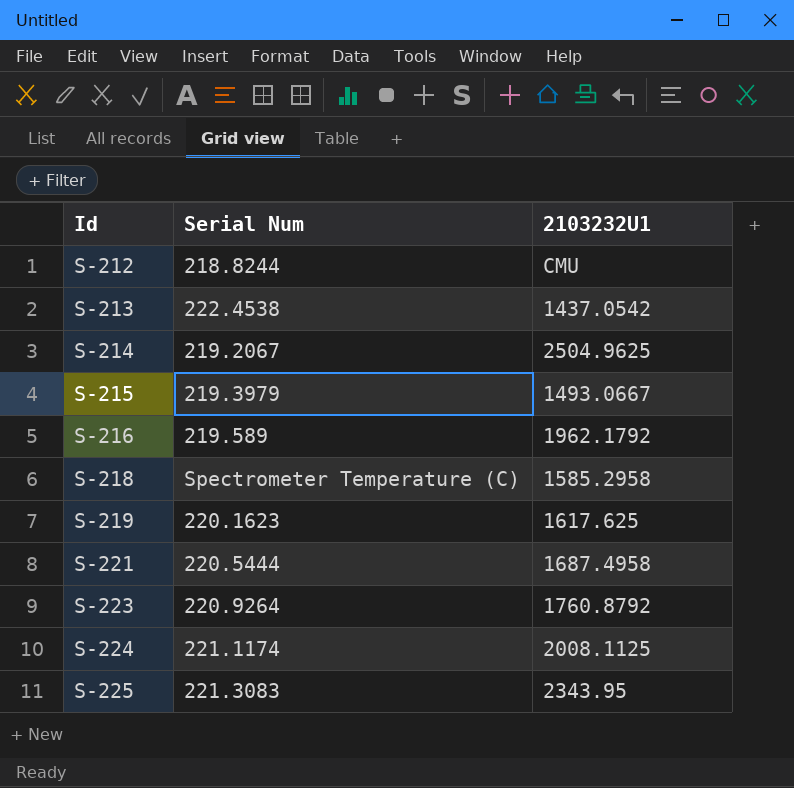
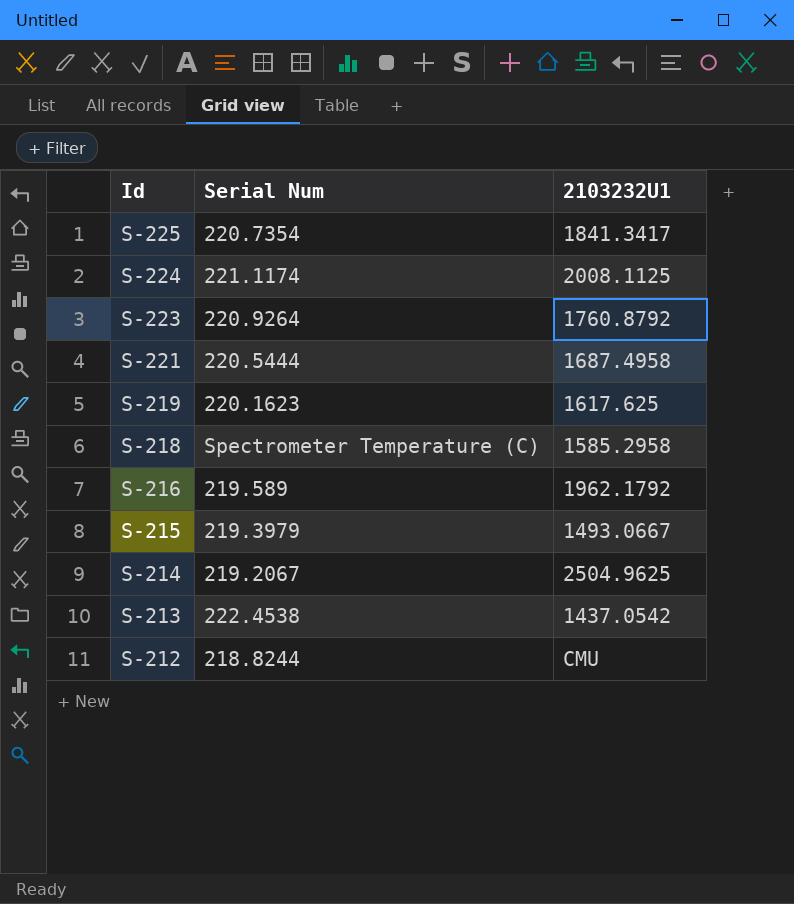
row order: Id ascending -> Id descending
S-225 | Serial Num: 221.3083 -> 220.7354
S-225 | 2103232U1: 2343.95 -> 1841.3417

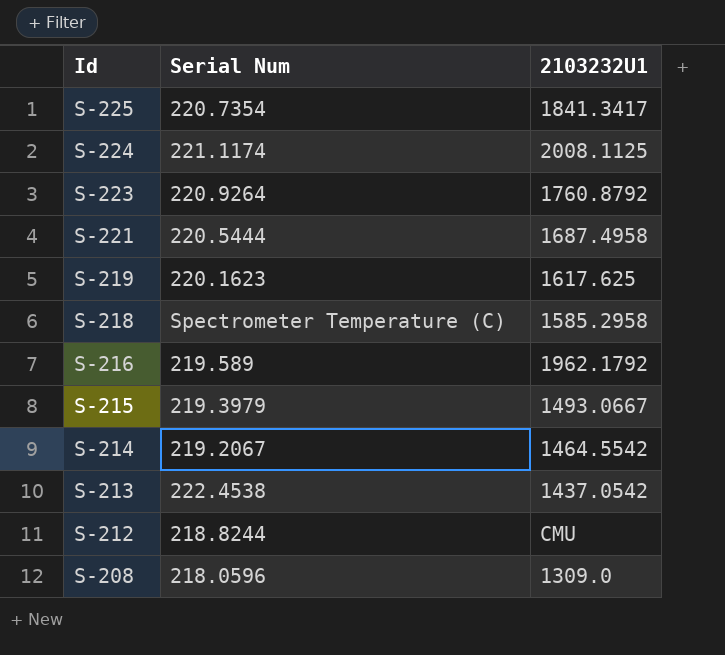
S-214 | 2103232U1: 2504.9625 -> 1464.5542
row S-208: none -> 218.0596 | 1309.0

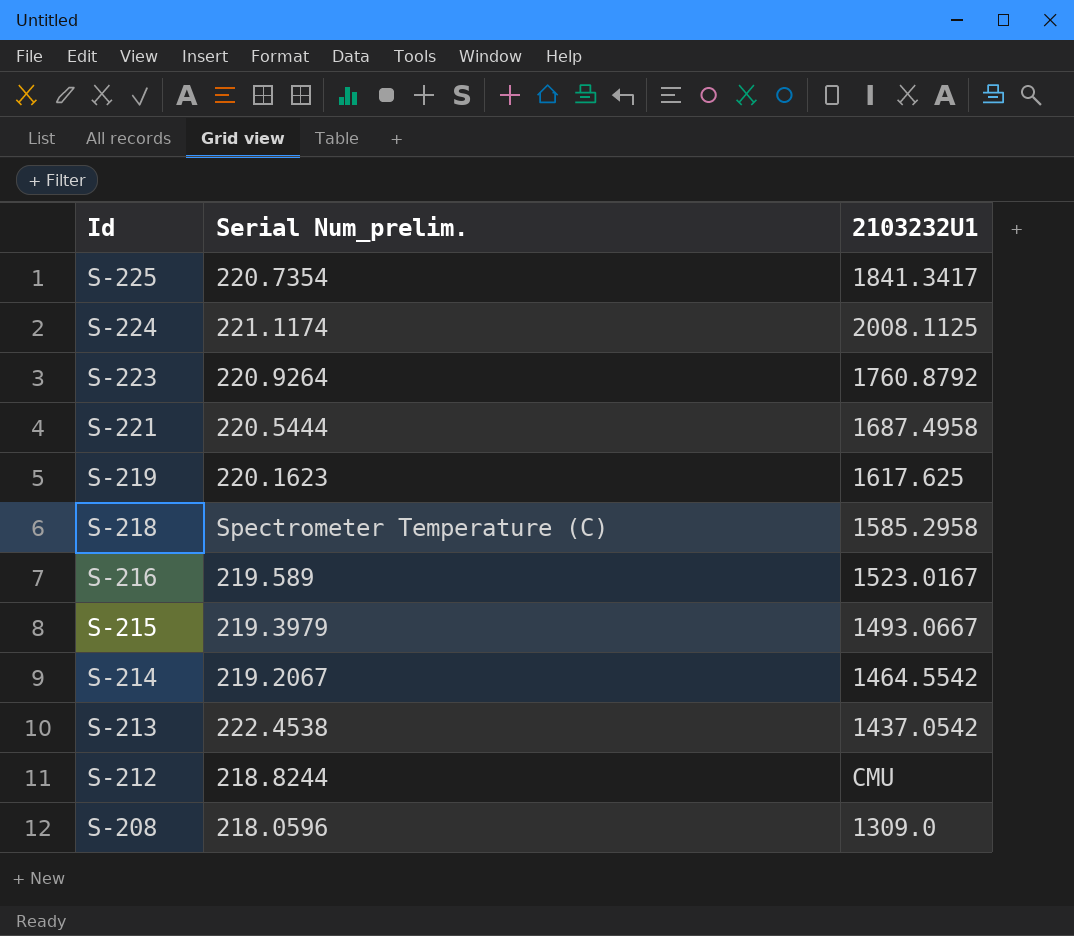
column name: Serial Num -> Serial Num_prelim.
S-216 | 2103232U1: 1962.1792 -> 1523.0167

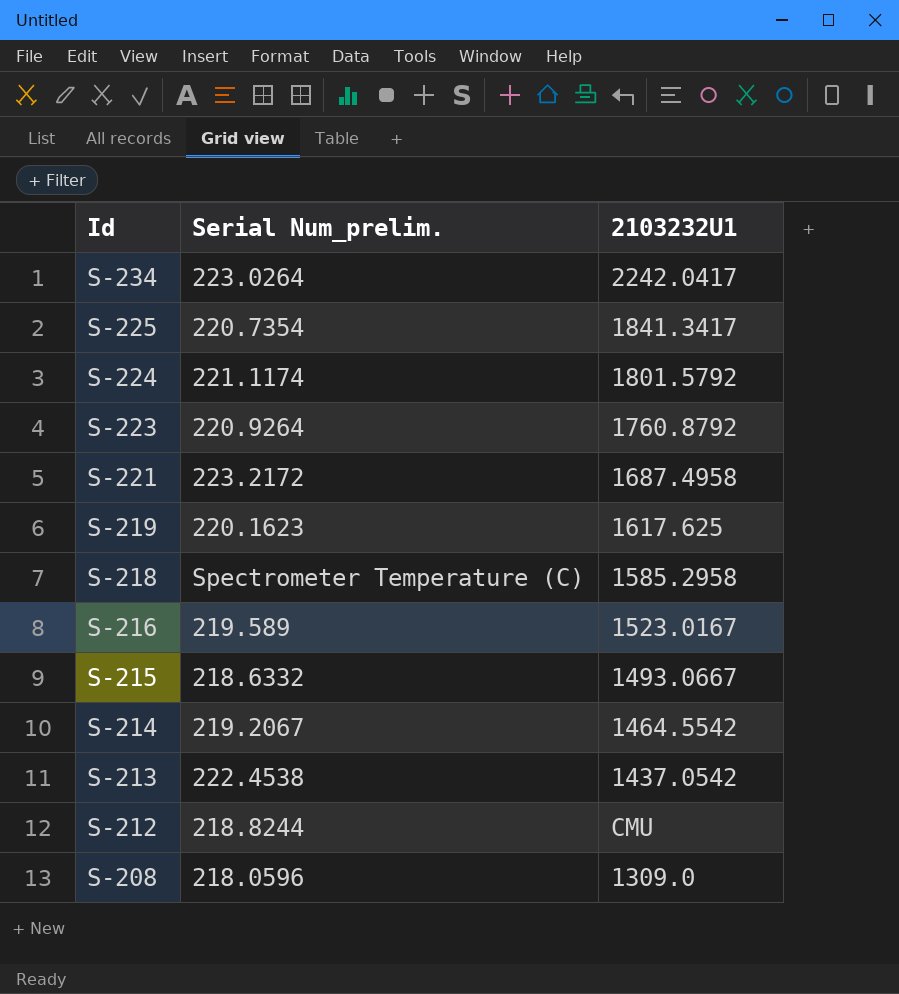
row S-234: none -> 223.0264 | 2242.0417
S-224 | 2103232U1: 2008.1125 -> 1801.5792
S-221 | Serial Num_prelim.: 220.5444 -> 223.2172
S-215 | Serial Num_prelim.: 219.3979 -> 218.6332

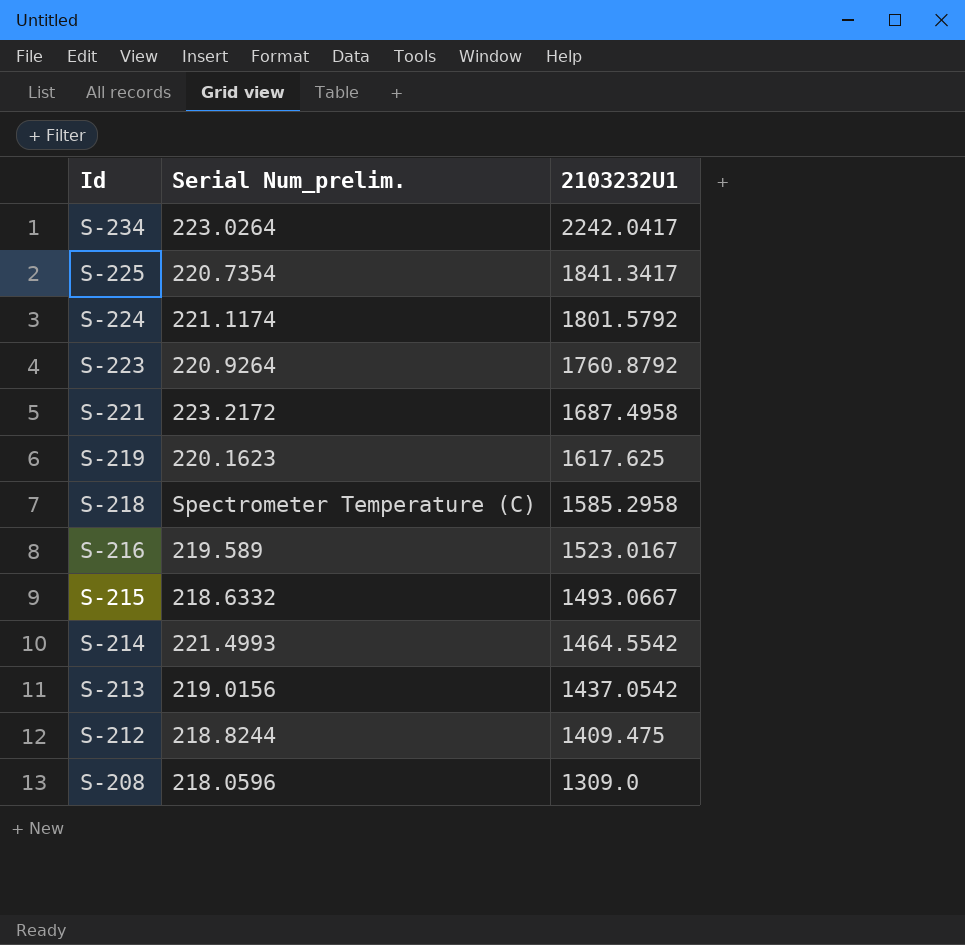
S-214 | Serial Num_prelim.: 219.2067 -> 221.4993
S-213 | Serial Num_prelim.: 222.4538 -> 219.0156
S-212 | 2103232U1: CMU -> 1409.475

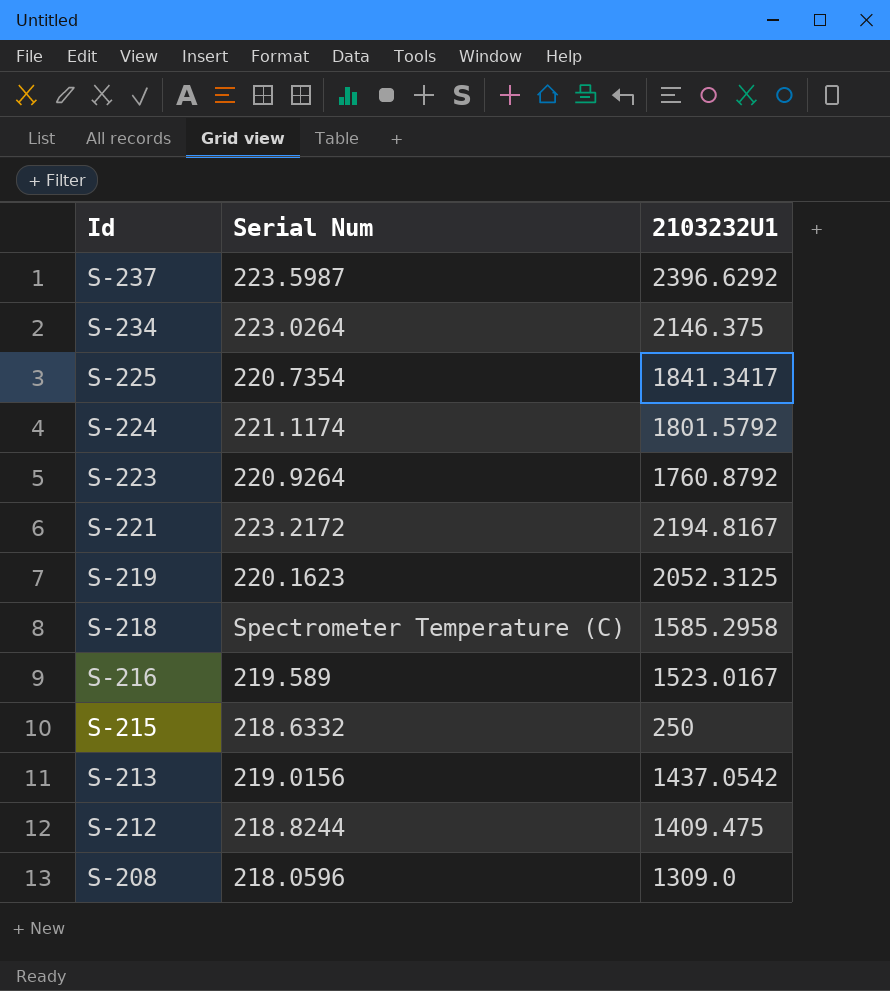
column name: Serial Num_prelim. -> Serial Num
row S-214: 221.4993 | 1464.5542 -> none
row S-237: none -> 223.5987 | 2396.6292
S-234 | 2103232U1: 2242.0417 -> 2146.375
S-221 | 2103232U1: 1687.4958 -> 2194.8167
S-219 | 2103232U1: 1617.625 -> 2052.3125
S-215 | 2103232U1: 1493.0667 -> 250

